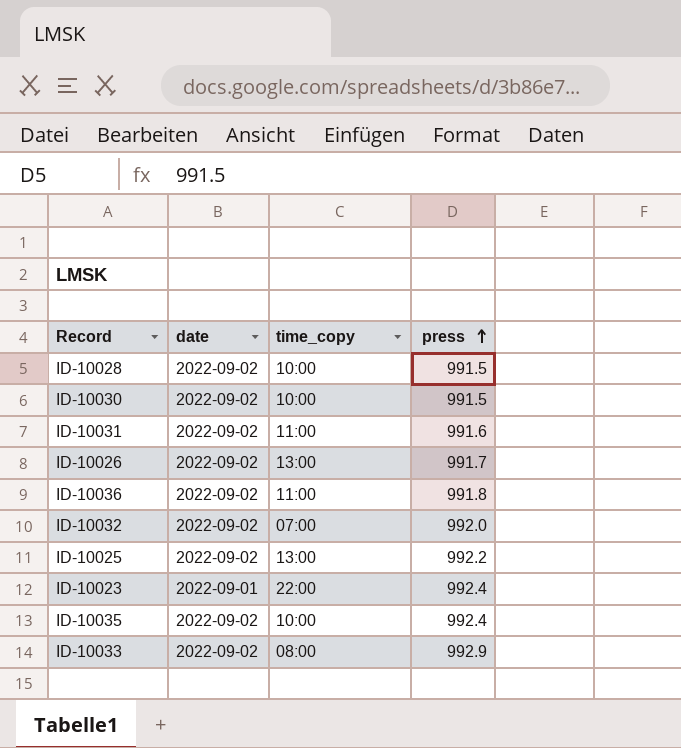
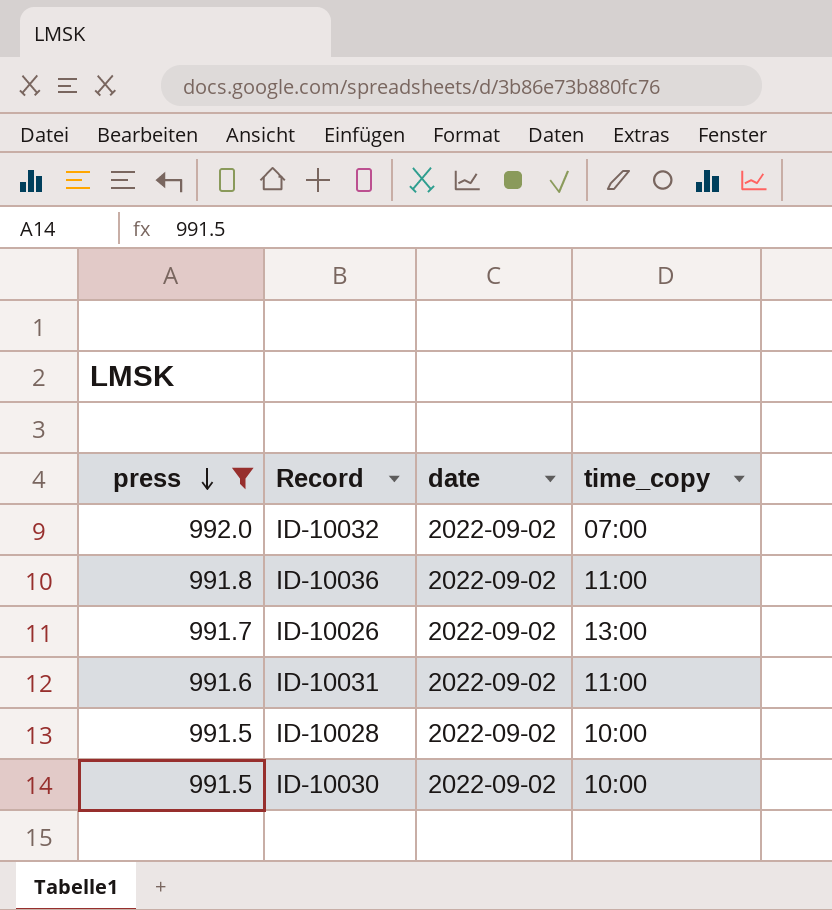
filter: none -> press <= 992.0
row order: press ascending -> press descending
column press | position: 4 -> 1

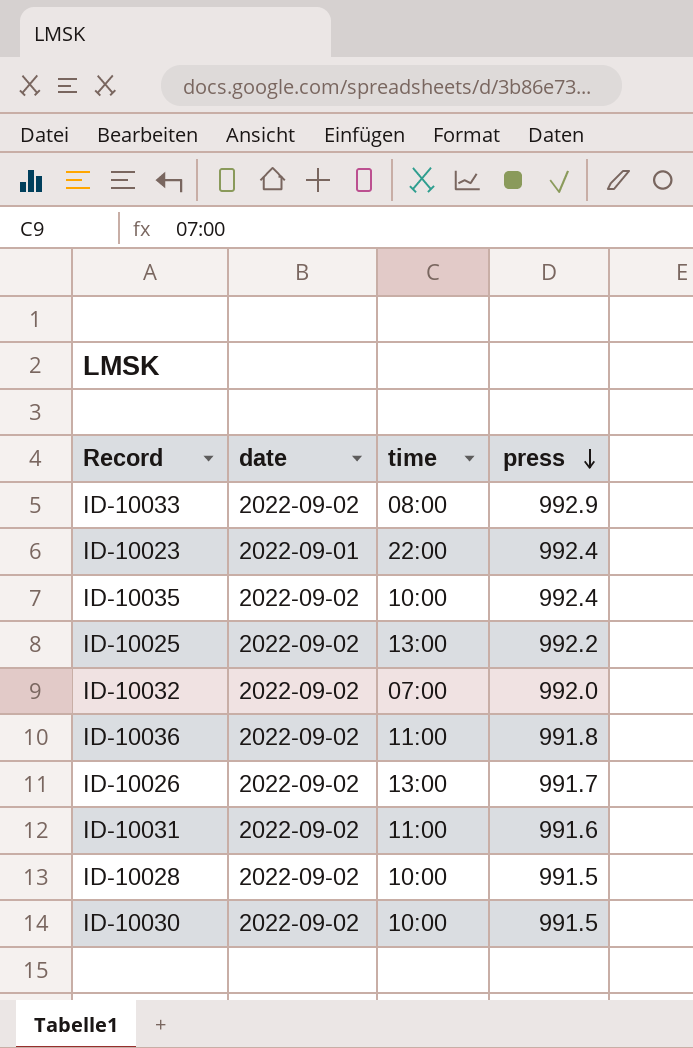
filter: press <= 992.0 -> none
column name: time_copy -> time
column press | position: 1 -> 4

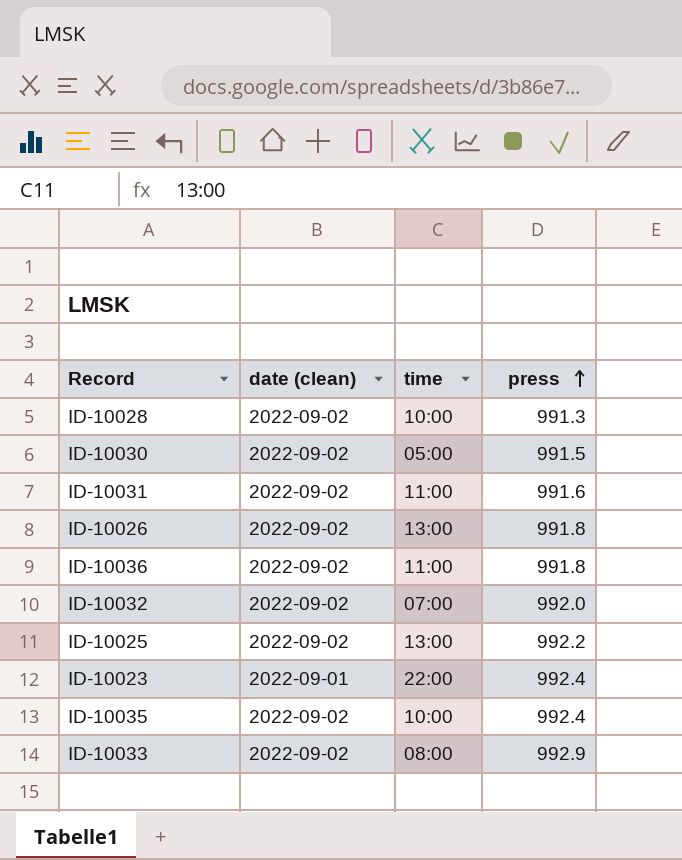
row order: press descending -> press ascending
column name: date -> date (clean)
ID-10028 | press: 991.5 -> 991.3
ID-10030 | time: 10:00 -> 05:00
ID-10026 | press: 991.7 -> 991.8

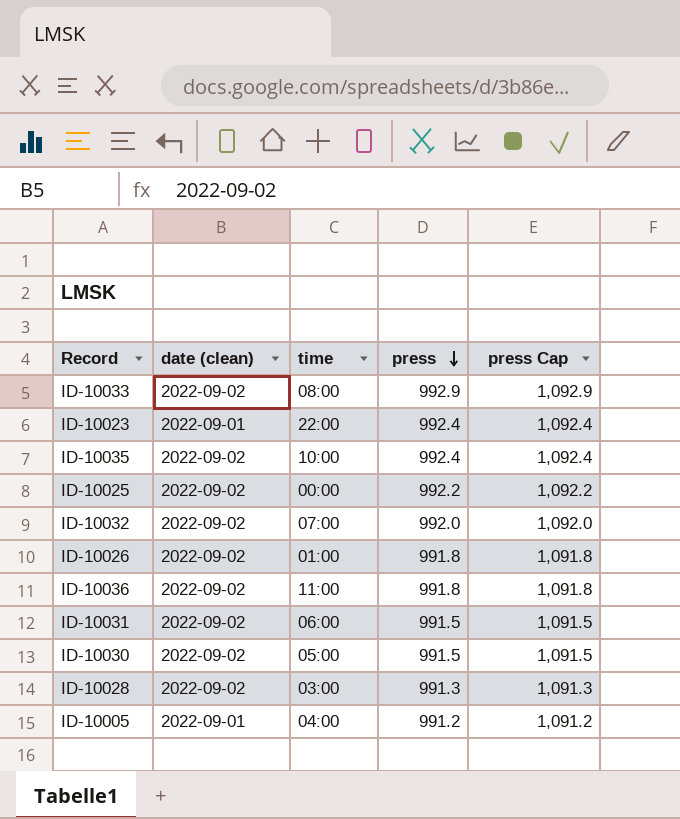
row order: press ascending -> press descending
column press Cap | formula: none -> [press] + 100
ID-10025 | time: 13:00 -> 00:00
ID-10026 | time: 13:00 -> 01:00
ID-10031 | time: 11:00 -> 06:00
ID-10031 | press: 991.6 -> 991.5
ID-10028 | time: 10:00 -> 03:00
row ID-10005: none -> 2022-09-01 | 04:00 | 991.2 | 1,091.2

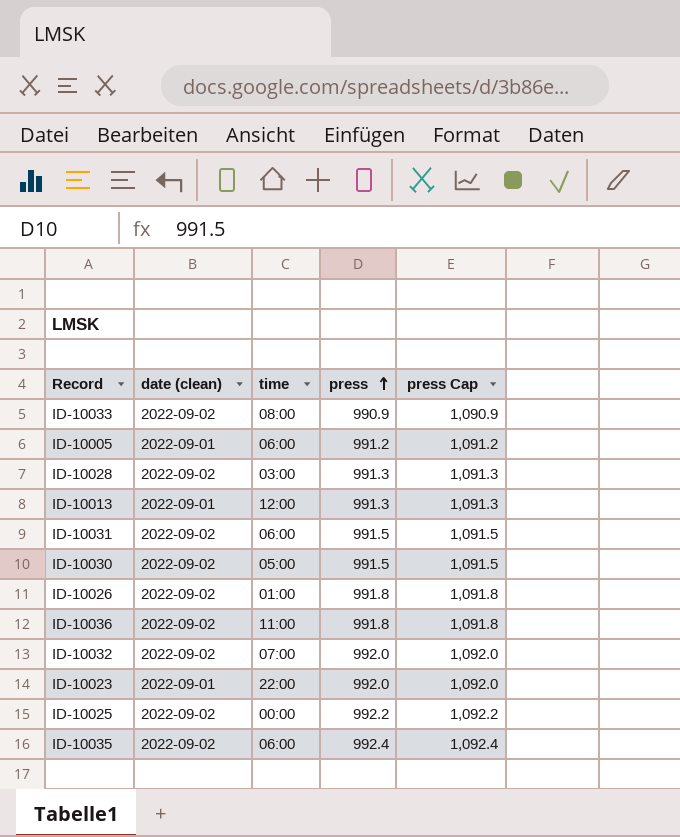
row order: press descending -> press ascending
ID-10033 | press: 992.9 -> 990.9
ID-10033 | press Cap: 1,092.9 -> 1,090.9
ID-10005 | time: 04:00 -> 06:00
row ID-10013: none -> 2022-09-01 | 12:00 | 991.3 | 1,091.3
ID-10023 | press: 992.4 -> 992.0
ID-10023 | press Cap: 1,092.4 -> 1,092.0
ID-10035 | time: 10:00 -> 06:00

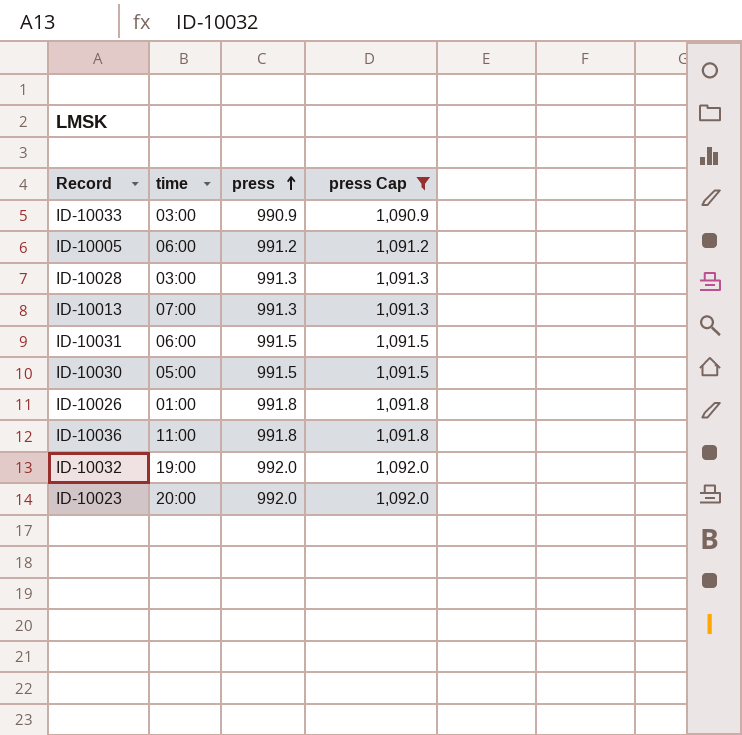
filter: none -> press Cap <= 1,092.0
column date (clean) | position: 2 -> none
ID-10033 | time: 08:00 -> 03:00
ID-10013 | time: 12:00 -> 07:00
ID-10032 | time: 07:00 -> 19:00
ID-10023 | time: 22:00 -> 20:00

